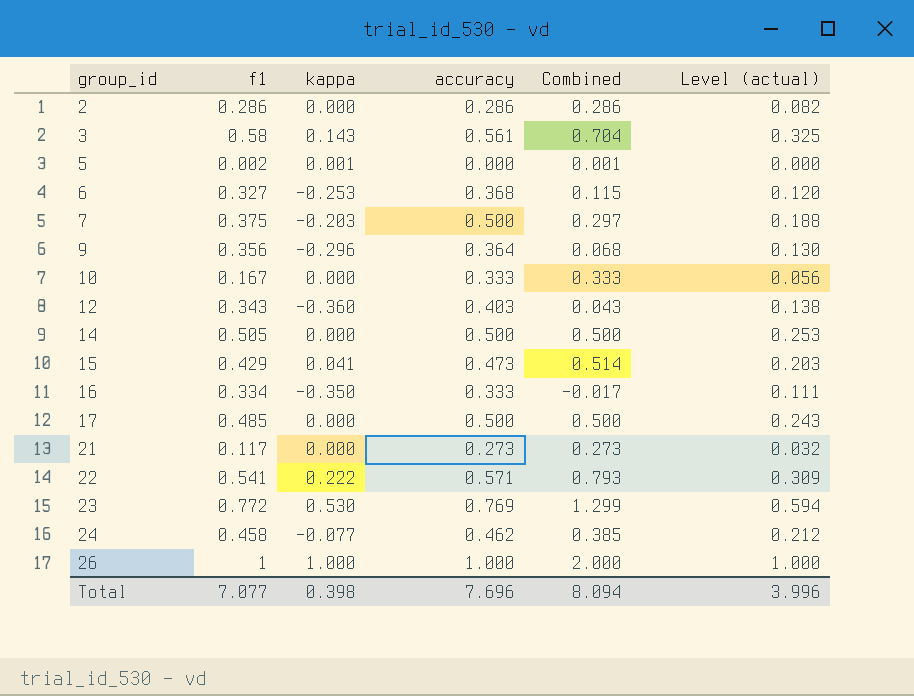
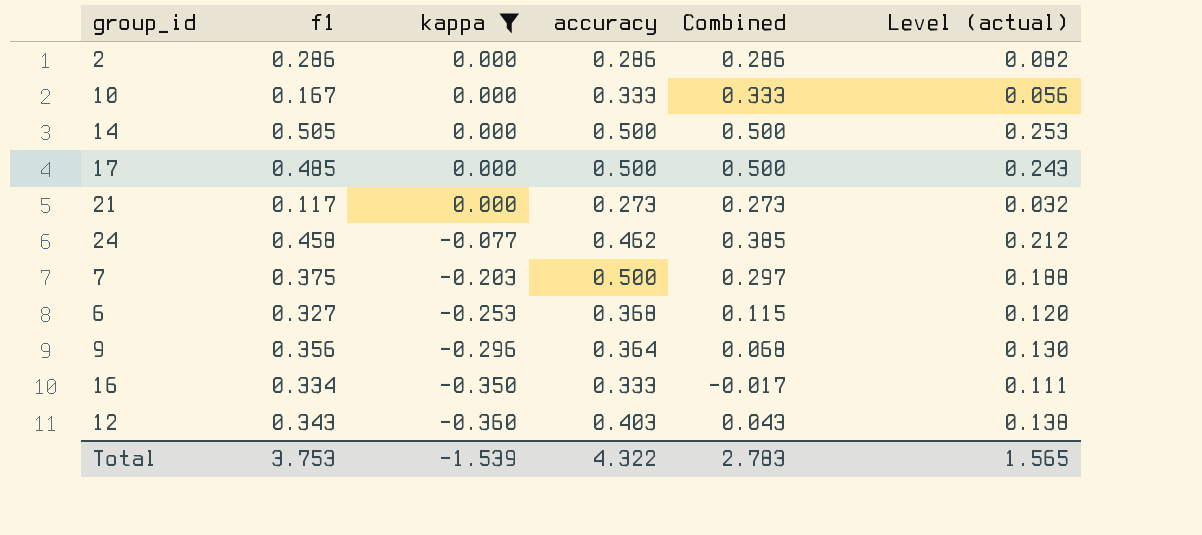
filter: none -> kappa <= 0.000
row order: group_id ascending -> kappa descending
Total | f1: 7.077 -> 3.753
Total | kappa: 0.398 -> -1.539
Total | accuracy: 7.696 -> 4.322
Total | Combined: 8.094 -> 2.783
Total | Level (actual): 3.996 -> 1.565

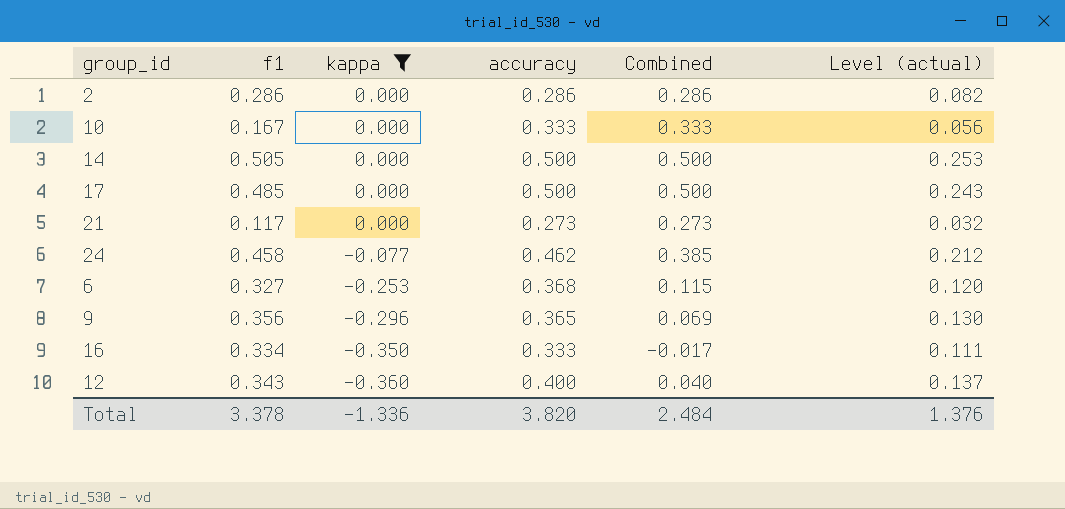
row 7: 0.375 | -0.203 | 0.500 | 0.297 | 0.188 -> none
9 | accuracy: 0.364 -> 0.365
9 | Combined: 0.068 -> 0.069
12 | accuracy: 0.403 -> 0.400
12 | Combined: 0.043 -> 0.040
12 | Level (actual): 0.138 -> 0.137
Total | f1: 3.753 -> 3.378
Total | kappa: -1.539 -> -1.336
Total | accuracy: 4.322 -> 3.820
Total | Combined: 2.783 -> 2.484
Total | Level (actual): 1.565 -> 1.376

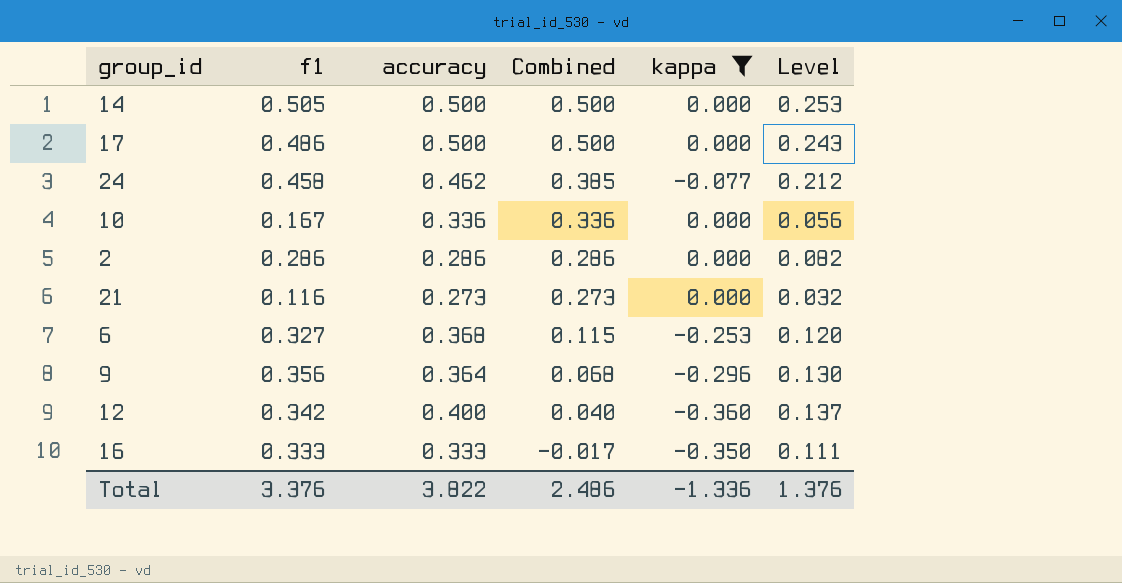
row order: kappa descending -> Combined descending
column kappa | position: 3 -> 5
column name: Level (actual) -> Level
17 | f1: 0.485 -> 0.486
10 | accuracy: 0.333 -> 0.336
10 | Combined: 0.333 -> 0.336
21 | f1: 0.117 -> 0.116
9 | accuracy: 0.365 -> 0.364
9 | Combined: 0.069 -> 0.068
12 | f1: 0.343 -> 0.342
16 | f1: 0.334 -> 0.333
Total | f1: 3.378 -> 3.376
Total | accuracy: 3.820 -> 3.822
Total | Combined: 2.484 -> 2.486

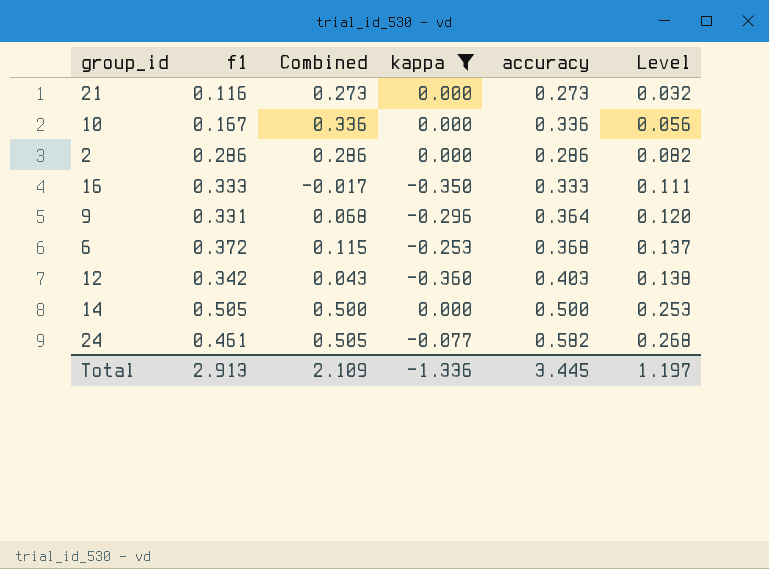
row order: Combined descending -> Level ascending
column accuracy | position: 3 -> 5
row 17: 0.486 | 0.500 | 0.500 | 0.000 | 0.243 -> none
9 | f1: 0.356 -> 0.331
9 | Level: 0.130 -> 0.120
6 | f1: 0.327 -> 0.372
6 | Level: 0.120 -> 0.137
12 | Combined: 0.040 -> 0.043
12 | accuracy: 0.400 -> 0.403
12 | Level: 0.137 -> 0.138
24 | f1: 0.458 -> 0.461
24 | Combined: 0.385 -> 0.505
24 | accuracy: 0.462 -> 0.582
24 | Level: 0.212 -> 0.268
Total | f1: 3.376 -> 2.913
Total | Combined: 2.486 -> 2.109
Total | accuracy: 3.822 -> 3.445
Total | Level: 1.376 -> 1.197

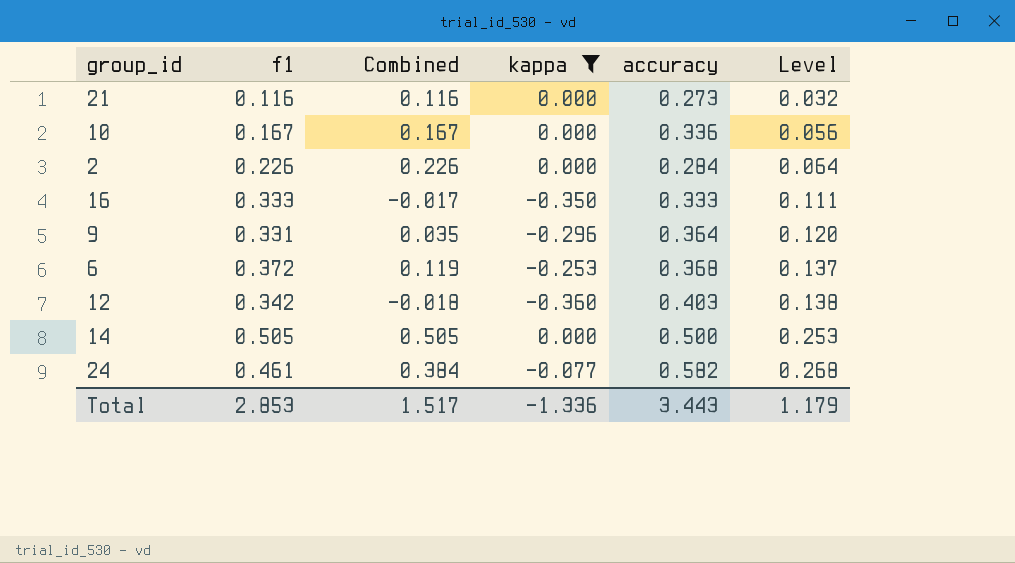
column Combined | formula: [kappa] + [accuracy] -> [f1] + [kappa]
2 | f1: 0.286 -> 0.226
2 | accuracy: 0.286 -> 0.284
2 | Level: 0.082 -> 0.064
Total | f1: 2.913 -> 2.853
Total | Combined: 2.109 -> 1.517
Total | accuracy: 3.445 -> 3.443
Total | Level: 1.197 -> 1.179

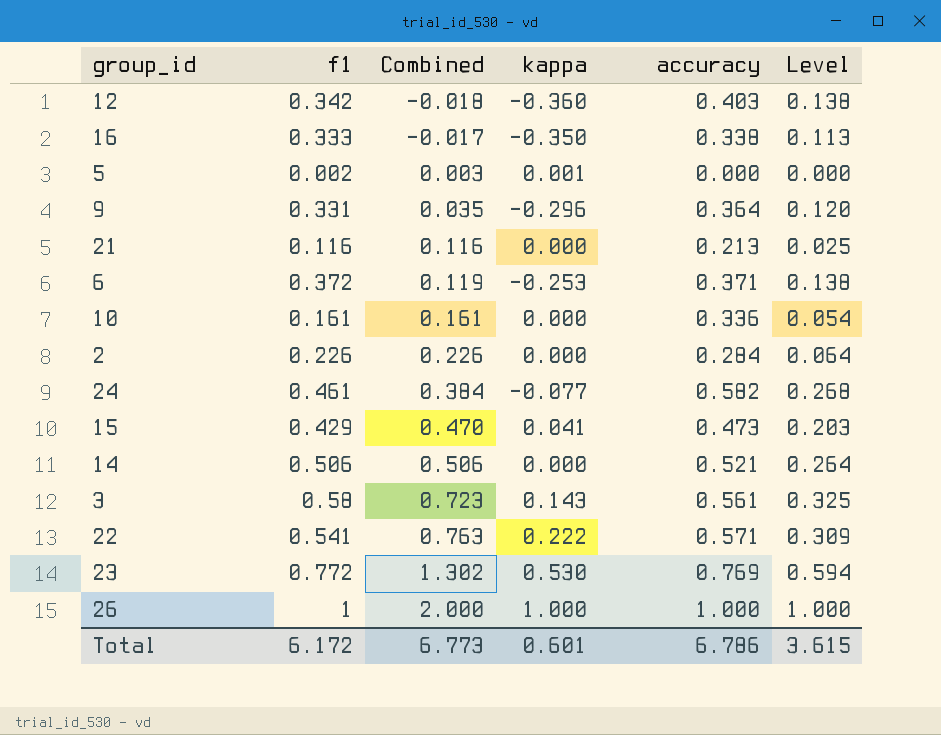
filter: kappa <= 0.000 -> none
row order: Level ascending -> Combined ascending
16 | accuracy: 0.333 -> 0.338
16 | Level: 0.111 -> 0.113
21 | accuracy: 0.273 -> 0.213
21 | Level: 0.032 -> 0.025
6 | accuracy: 0.368 -> 0.371
6 | Level: 0.137 -> 0.138
10 | f1: 0.167 -> 0.161
10 | Combined: 0.167 -> 0.161
10 | Level: 0.056 -> 0.054
14 | f1: 0.505 -> 0.506
14 | Combined: 0.505 -> 0.506
14 | accuracy: 0.500 -> 0.521
14 | Level: 0.253 -> 0.264
Total | f1: 2.853 -> 6.172
Total | Combined: 1.517 -> 6.773
Total | kappa: -1.336 -> 0.601
Total | accuracy: 3.443 -> 6.786
Total | Level: 1.179 -> 3.615

